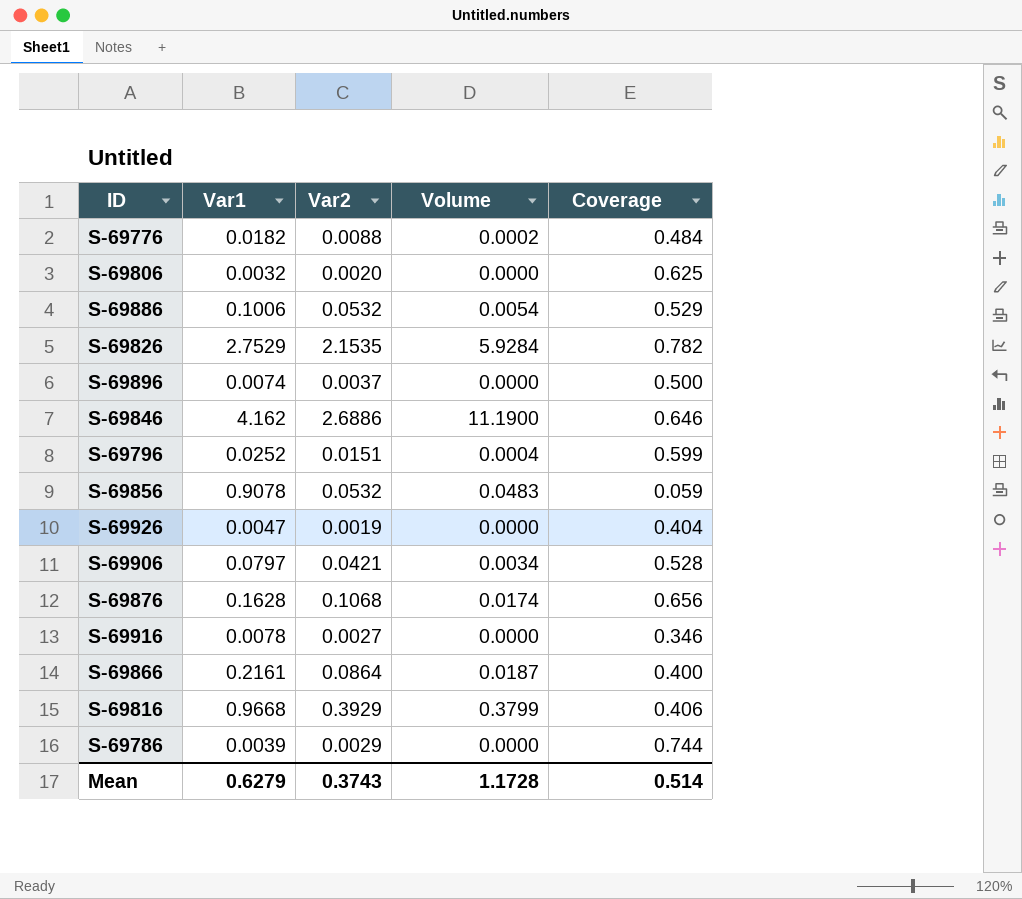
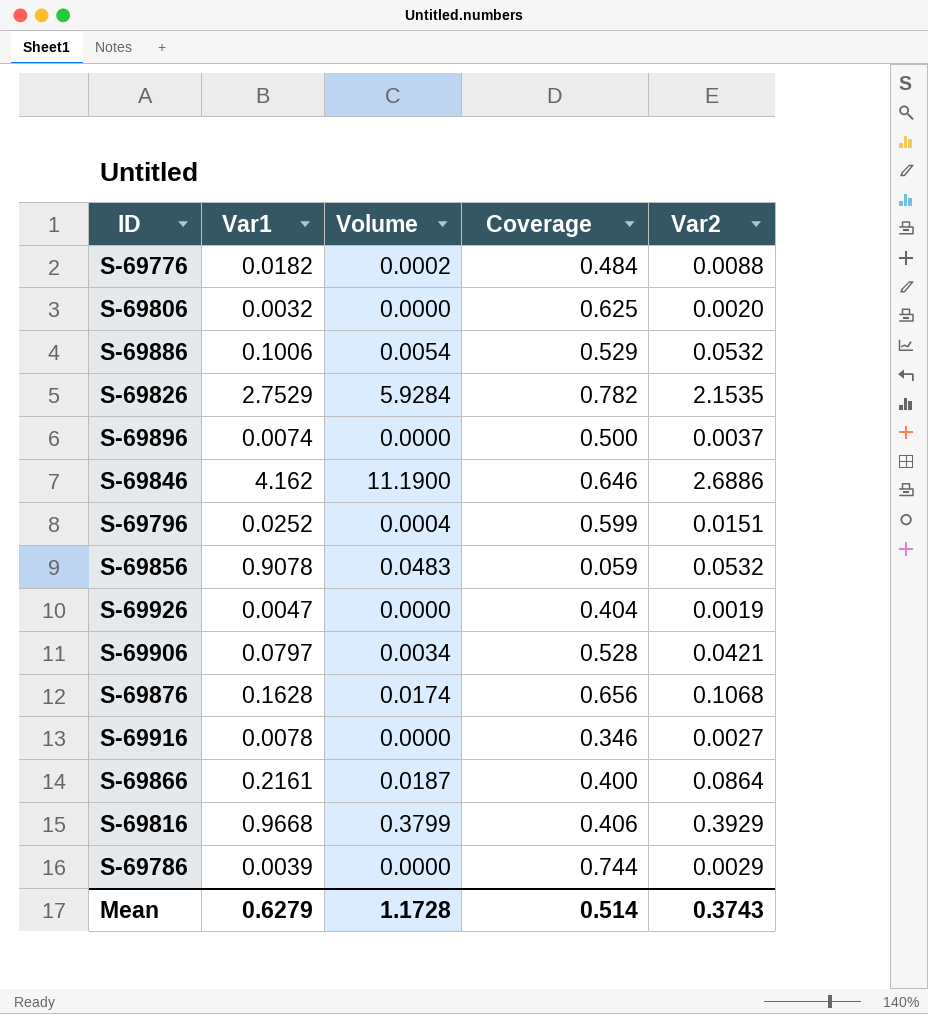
column Var2 | position: 3 -> 5

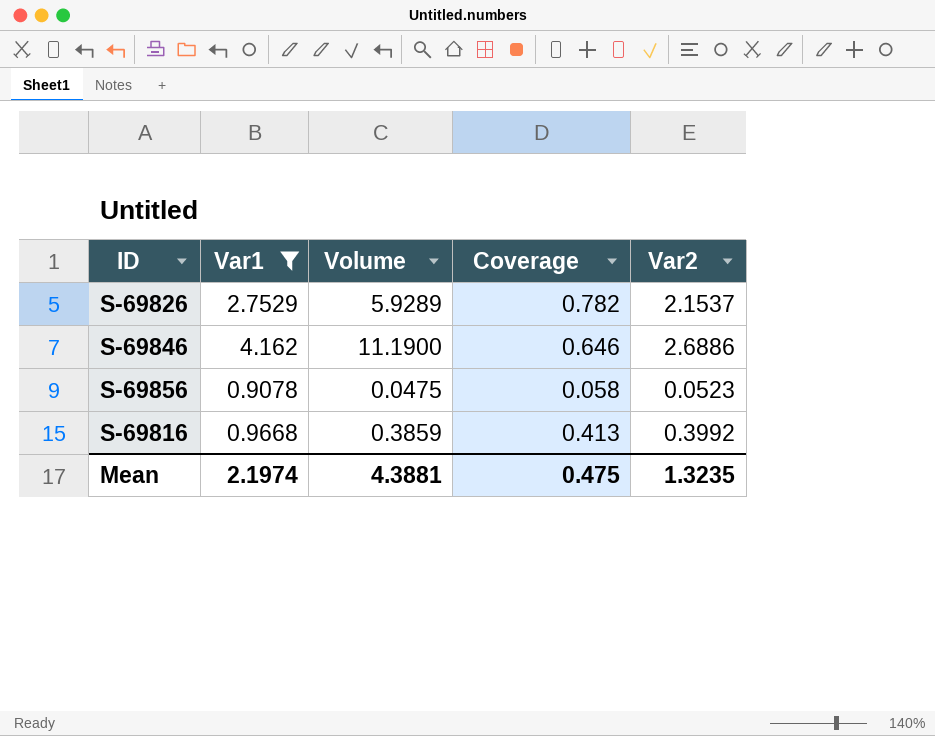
filter: none -> Var1 >= 0.9078
S-69826 | Volume: 5.9284 -> 5.9289
S-69826 | Var2: 2.1535 -> 2.1537
S-69856 | Volume: 0.0483 -> 0.0475
S-69856 | Coverage: 0.059 -> 0.058
S-69856 | Var2: 0.0532 -> 0.0523
S-69816 | Volume: 0.3799 -> 0.3859
S-69816 | Coverage: 0.406 -> 0.413
S-69816 | Var2: 0.3929 -> 0.3992
Mean | Var1: 0.6279 -> 2.1974
Mean | Volume: 1.1728 -> 4.3881
Mean | Coverage: 0.514 -> 0.475
Mean | Var2: 0.3743 -> 1.3235

